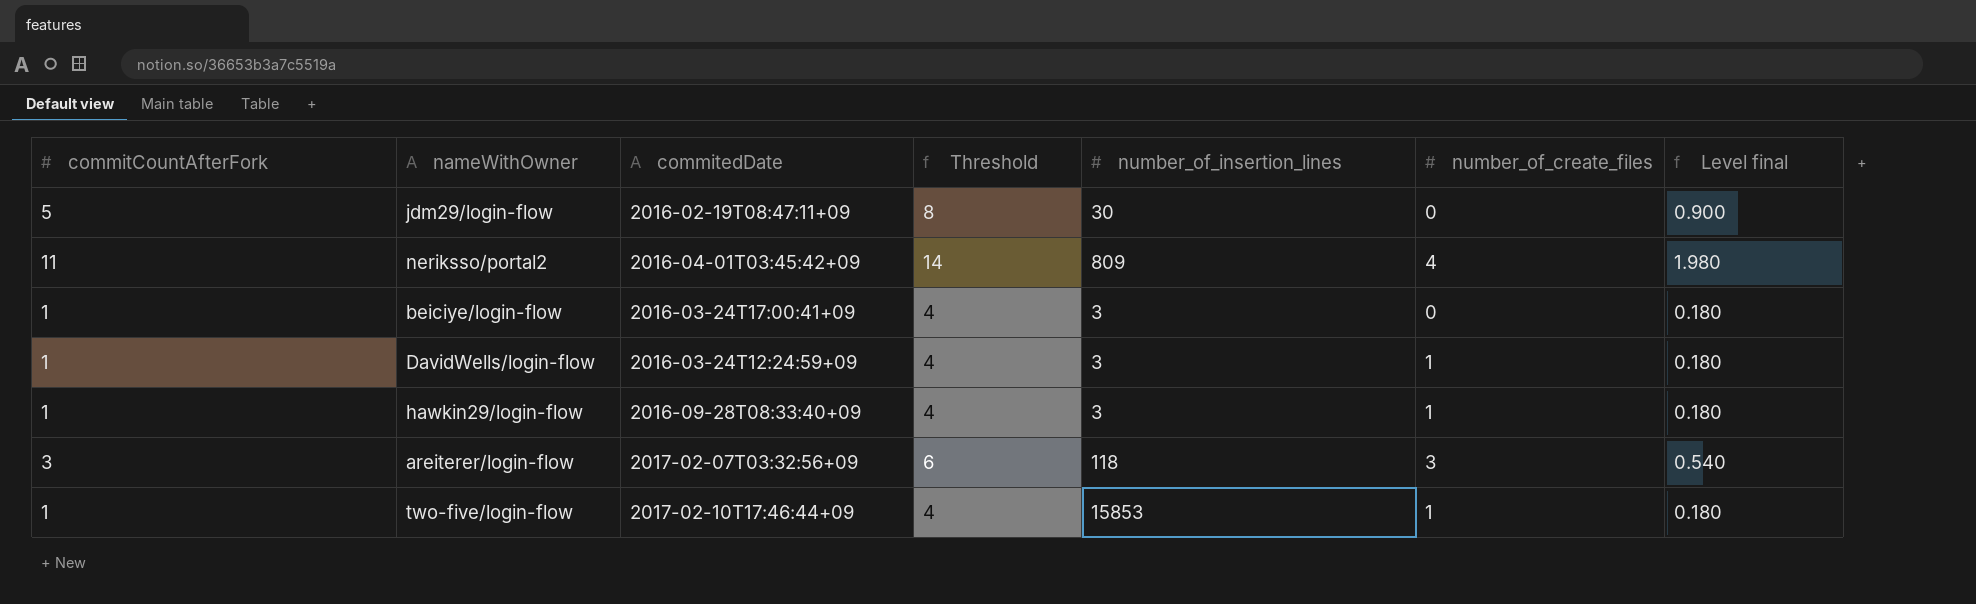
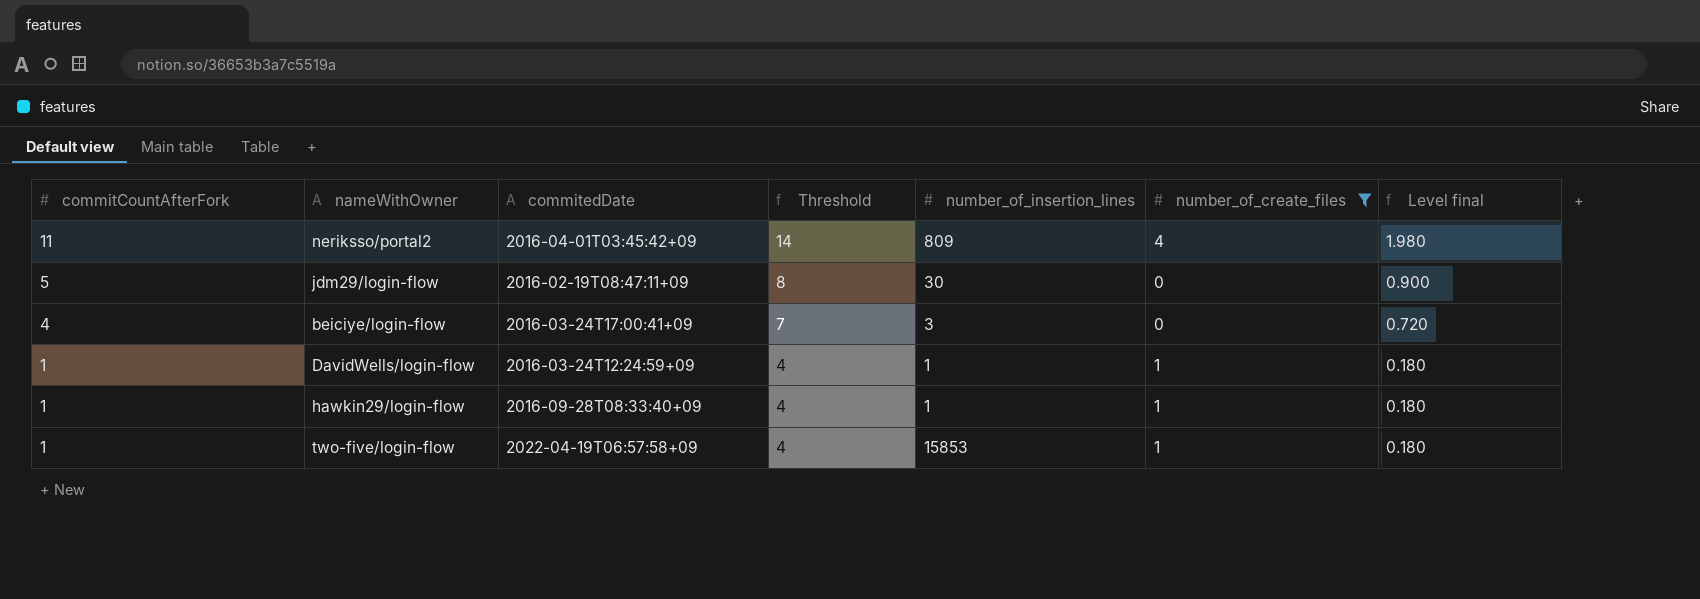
filter: none -> number_of_create_files != 3
row order: none -> commitCountAfterFork descending
beiciye/login-flow | commitCountAfterFork: 1 -> 4
beiciye/login-flow | Threshold: 4 -> 7
beiciye/login-flow | Level final: 0.180 -> 0.720
DavidWells/login-flow | number_of_insertion_lines: 3 -> 1
hawkin29/login-flow | number_of_insertion_lines: 3 -> 1
two-five/login-flow | commitedDate: 2017-02-10T17:46:44+09 -> 2022-04-19T06:57:58+09

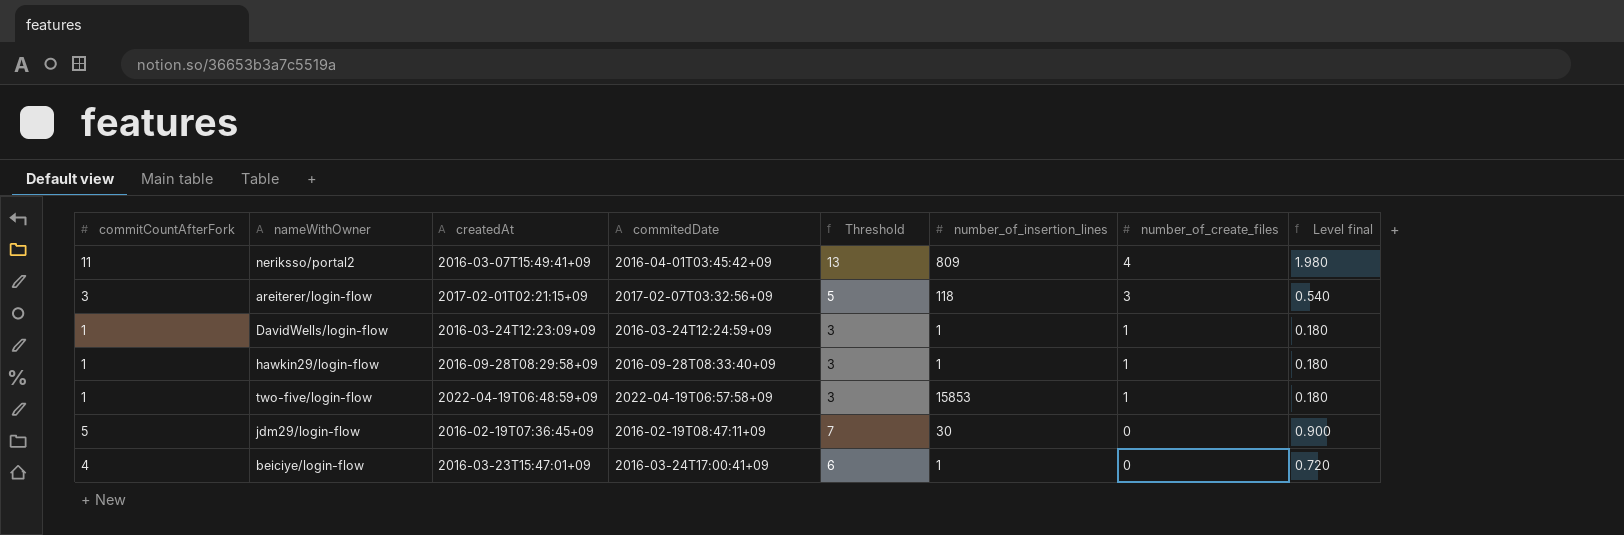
filter: number_of_create_files != 3 -> none
row order: commitCountAfterFork descending -> number_of_create_files descending
column createdAt | position: none -> 3
column Threshold | formula: [commitCountAfterFork] + 3 -> [commitCountAfterFork] + 2
beiciye/login-flow | number_of_insertion_lines: 3 -> 1

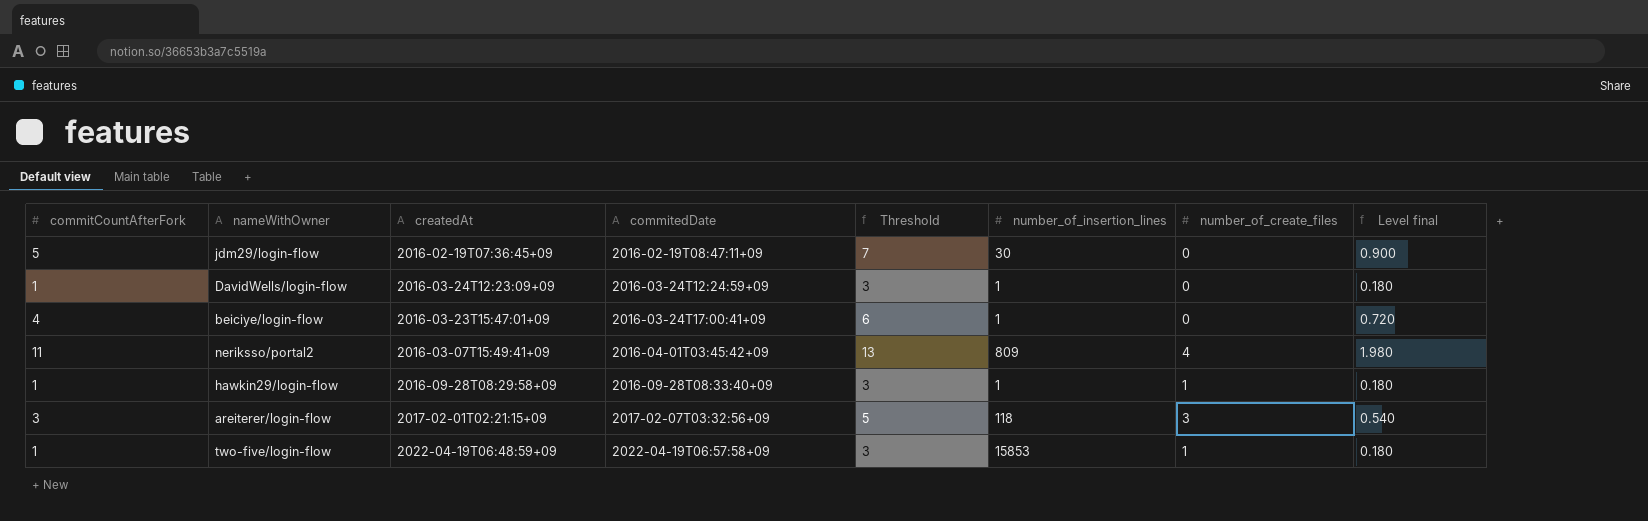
row order: number_of_create_files descending -> commitedDate ascending
DavidWells/login-flow | number_of_create_files: 1 -> 0

